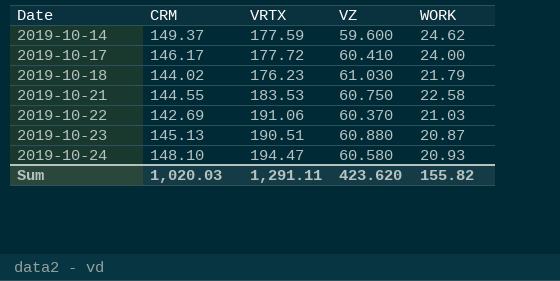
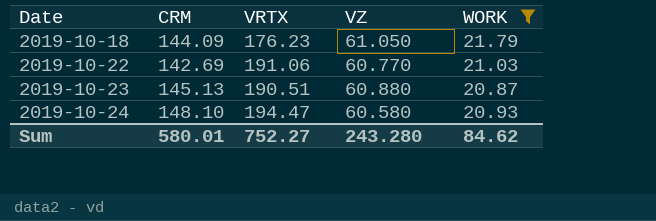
filter: none -> WORK <= 21.79
2019-10-18 | CRM: 144.02 -> 144.09
2019-10-18 | VZ: 61.030 -> 61.050
2019-10-22 | VZ: 60.370 -> 60.770
Sum | CRM: 1,020.03 -> 580.01
Sum | VRTX: 1,291.11 -> 752.27
Sum | VZ: 423.620 -> 243.280
Sum | WORK: 155.82 -> 84.62

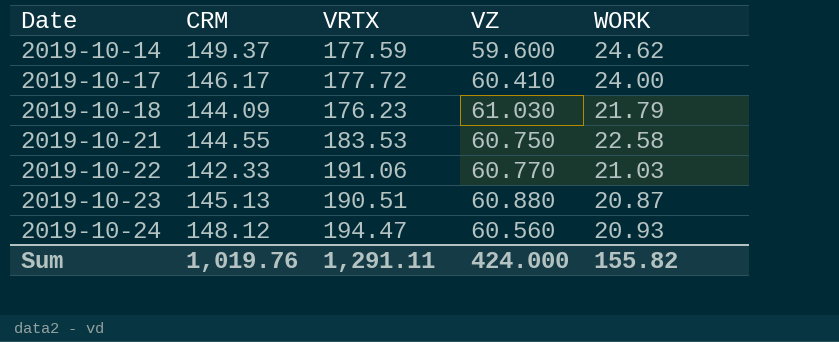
filter: WORK <= 21.79 -> none
2019-10-18 | VZ: 61.050 -> 61.030
2019-10-22 | CRM: 142.69 -> 142.33
2019-10-24 | CRM: 148.10 -> 148.12
2019-10-24 | VZ: 60.580 -> 60.560
Sum | CRM: 580.01 -> 1,019.76
Sum | VRTX: 752.27 -> 1,291.11
Sum | VZ: 243.280 -> 424.000
Sum | WORK: 84.62 -> 155.82

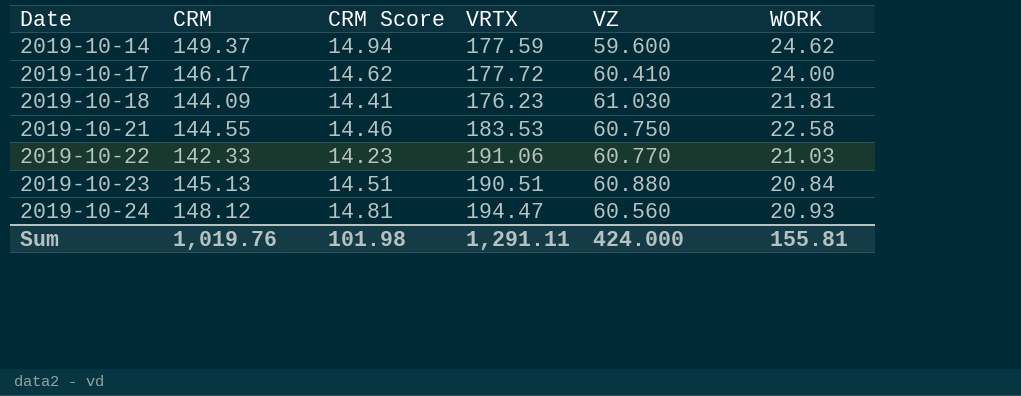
column CRM Score | formula: none -> [CRM] * 0.1
2019-10-18 | WORK: 21.79 -> 21.81
2019-10-23 | WORK: 20.87 -> 20.84
Sum | WORK: 155.82 -> 155.81

